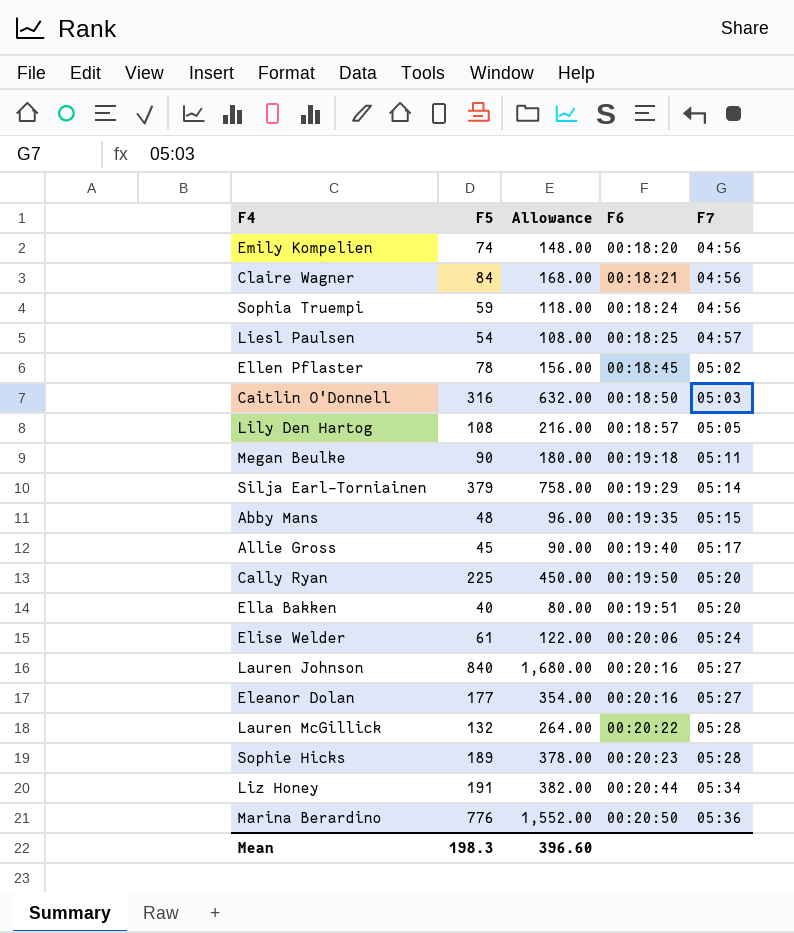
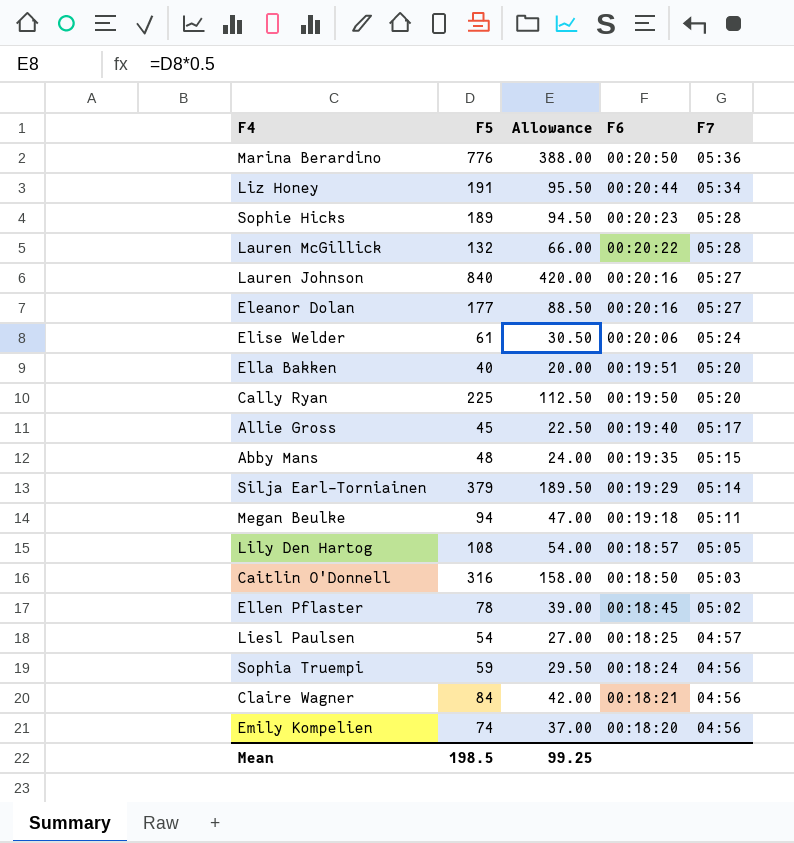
row order: F6 ascending -> F6 descending
column Allowance | formula: [F5] * 2 -> [F5] * 0.5
Megan Beulke | F5: 90 -> 94
Mean | F5: 198.3 -> 198.5
Mean | Allowance: 396.60 -> 99.25

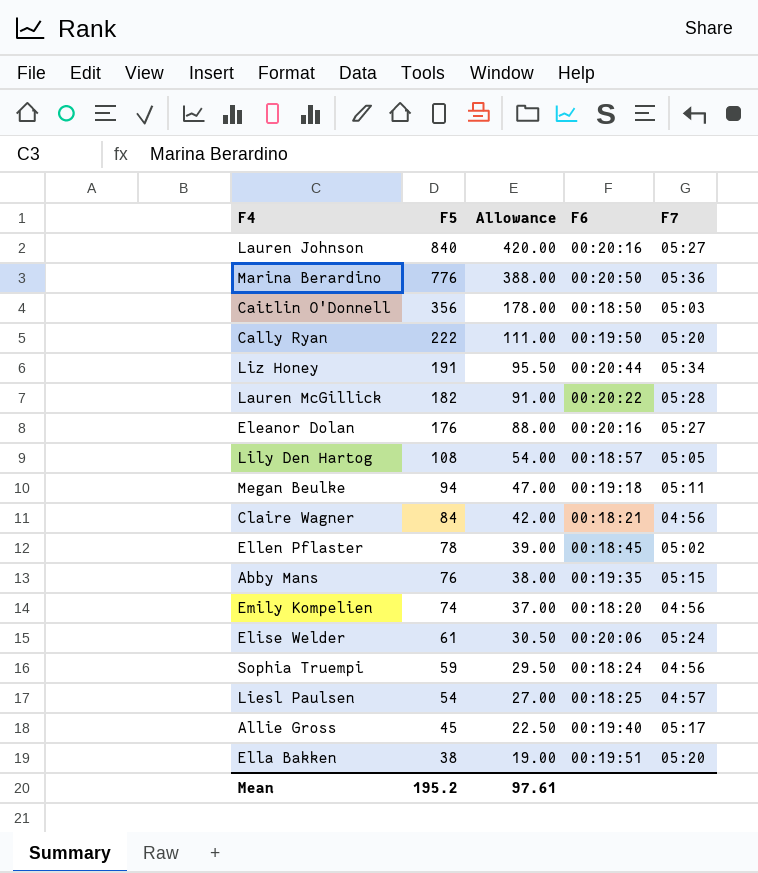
row order: F6 descending -> F5 descending
row Sophie Hicks: 189 | 94.50 | 00:20:23 | 05:28 -> none
row Silja Earl-Torniainen: 379 | 189.50 | 00:19:29 | 05:14 -> none
Caitlin O'Donnell | F5: 316 -> 356
Caitlin O'Donnell | Allowance: 158.00 -> 178.00
Cally Ryan | F5: 225 -> 222
Cally Ryan | Allowance: 112.50 -> 111.00
Lauren McGillick | F5: 132 -> 182
Lauren McGillick | Allowance: 66.00 -> 91.00
Eleanor Dolan | F5: 177 -> 176
Eleanor Dolan | Allowance: 88.50 -> 88.00
Abby Mans | F5: 48 -> 76
Abby Mans | Allowance: 24.00 -> 38.00
Ella Bakken | F5: 40 -> 38
Ella Bakken | Allowance: 20.00 -> 19.00
Mean | F5: 198.5 -> 195.2
Mean | Allowance: 99.25 -> 97.61

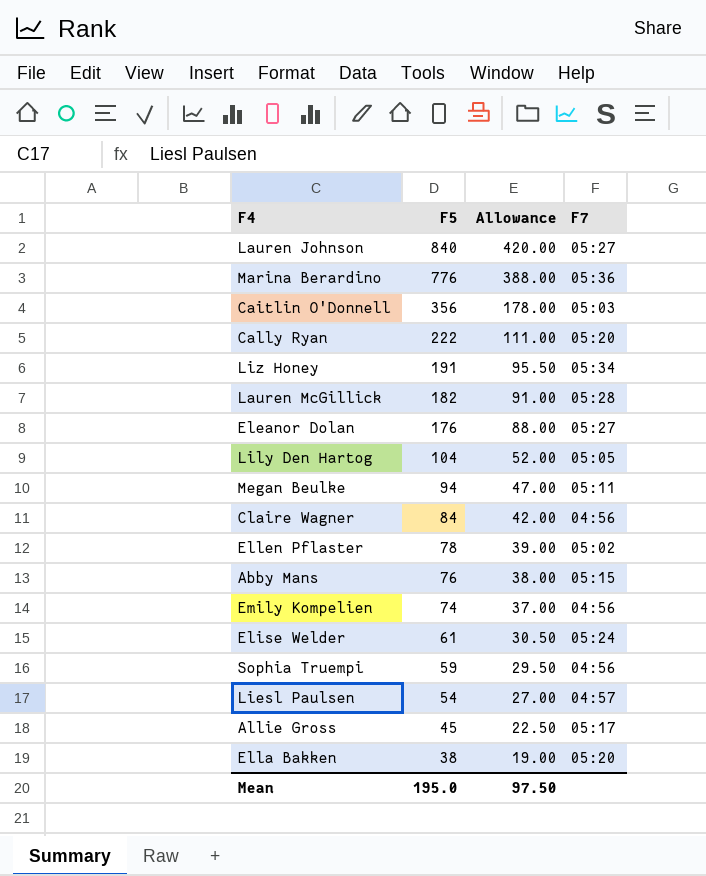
column F6 | position: 4 -> none
Lily Den Hartog | F5: 108 -> 104
Lily Den Hartog | Allowance: 54.00 -> 52.00
Mean | F5: 195.2 -> 195.0
Mean | Allowance: 97.61 -> 97.50

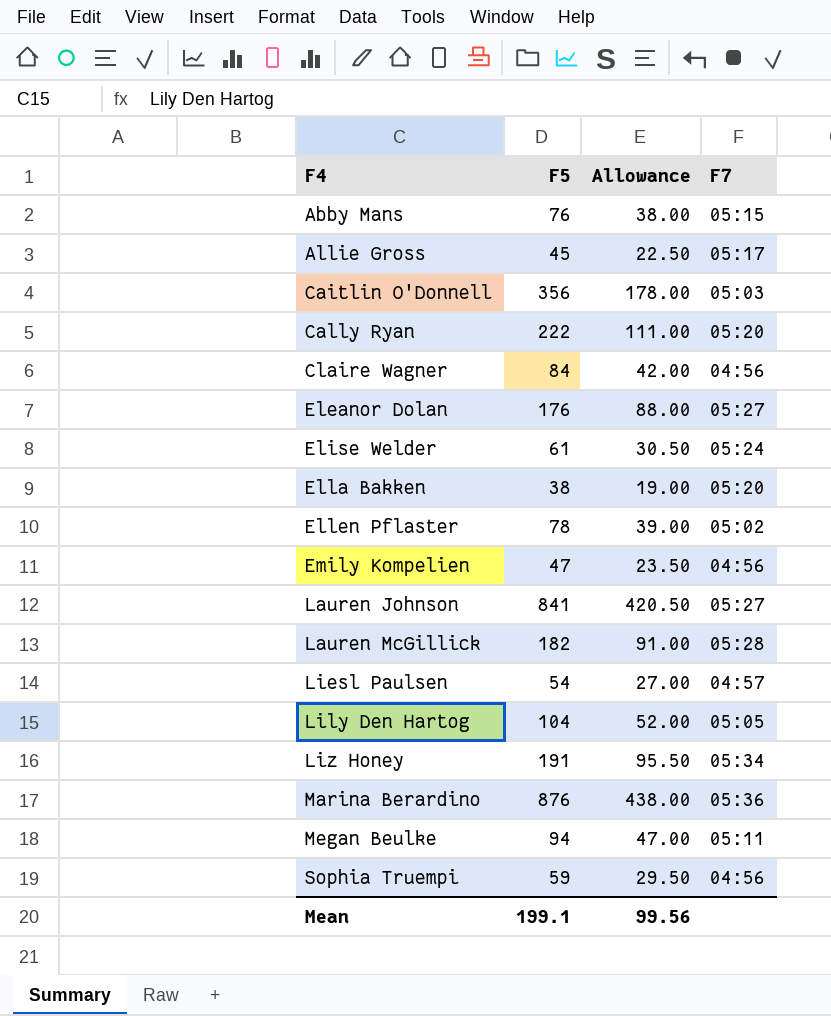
row order: F5 descending -> F4 ascending
Emily Kompelien | F5: 74 -> 47
Emily Kompelien | Allowance: 37.00 -> 23.50
Lauren Johnson | F5: 840 -> 841
Lauren Johnson | Allowance: 420.00 -> 420.50
Marina Berardino | F5: 776 -> 876
Marina Berardino | Allowance: 388.00 -> 438.00
Mean | F5: 195.0 -> 199.1
Mean | Allowance: 97.50 -> 99.56

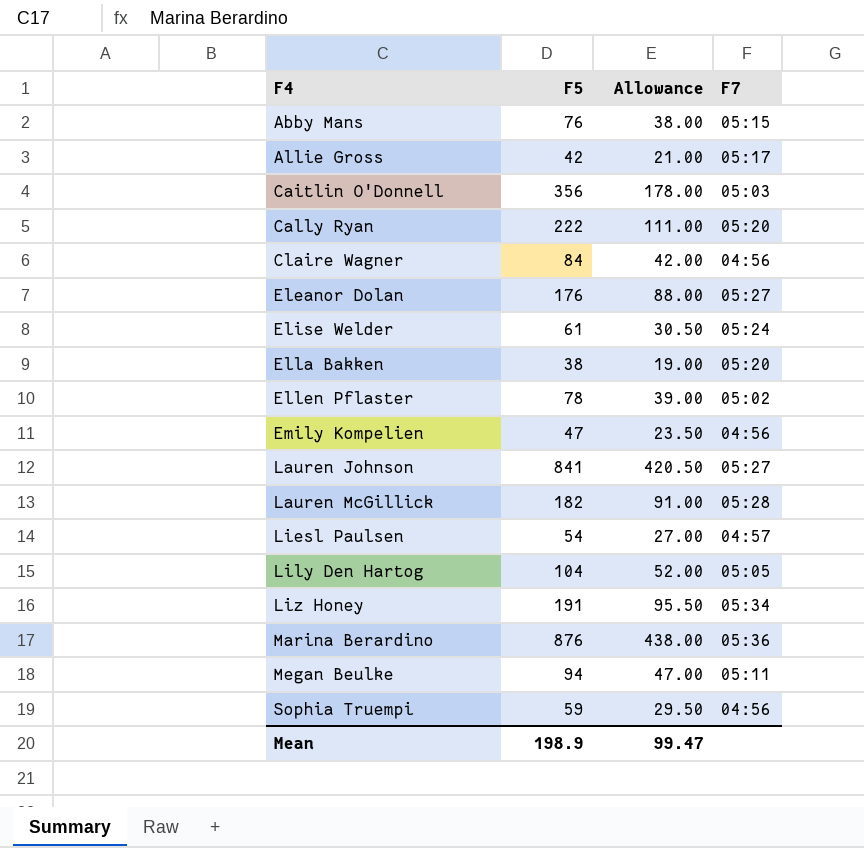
Allie Gross | F5: 45 -> 42
Allie Gross | Allowance: 22.50 -> 21.00
Mean | F5: 199.1 -> 198.9
Mean | Allowance: 99.56 -> 99.47

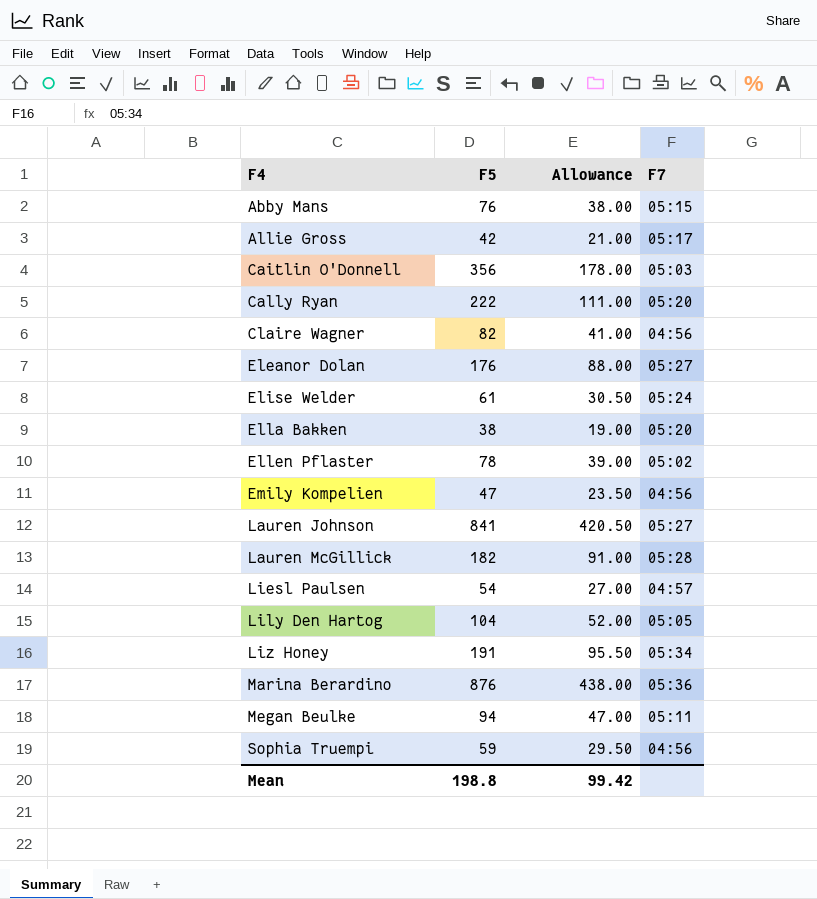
Claire Wagner | F5: 84 -> 82
Claire Wagner | Allowance: 42.00 -> 41.00
Mean | F5: 198.9 -> 198.8
Mean | Allowance: 99.47 -> 99.42

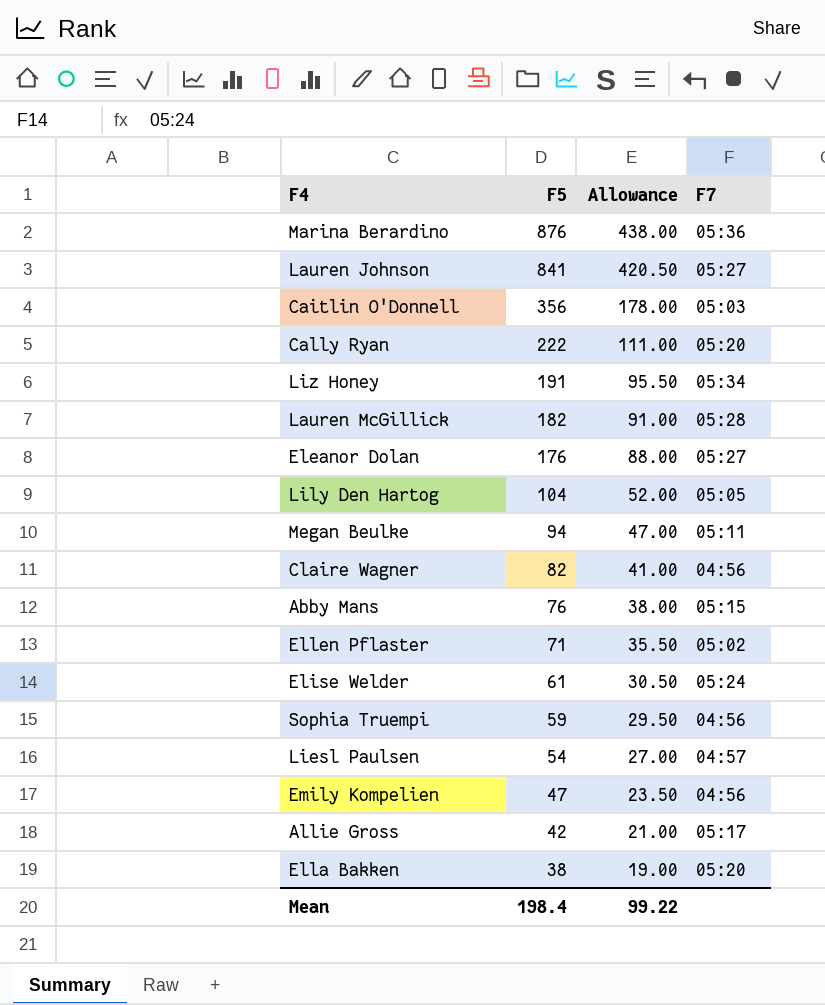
row order: F4 ascending -> F5 descending
Ellen Pflaster | F5: 78 -> 71
Ellen Pflaster | Allowance: 39.00 -> 35.50
Mean | F5: 198.8 -> 198.4
Mean | Allowance: 99.42 -> 99.22

